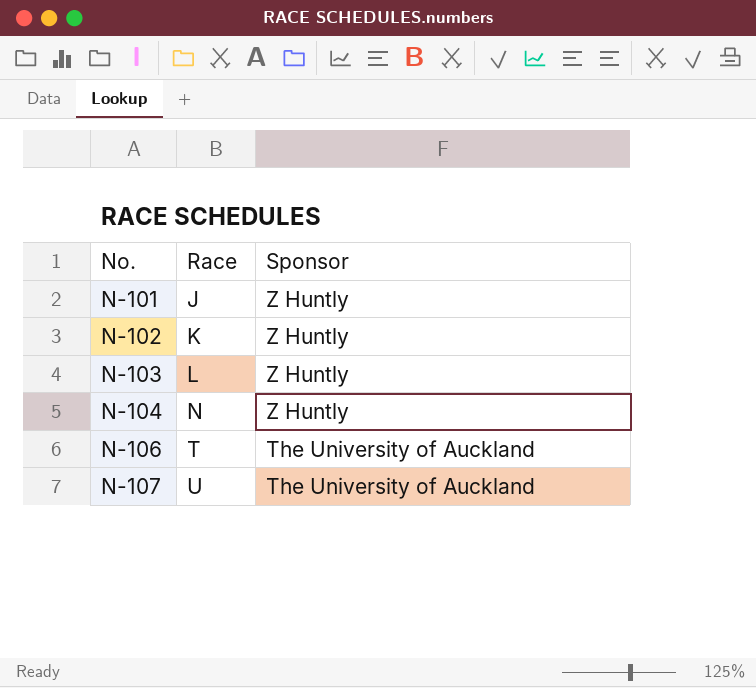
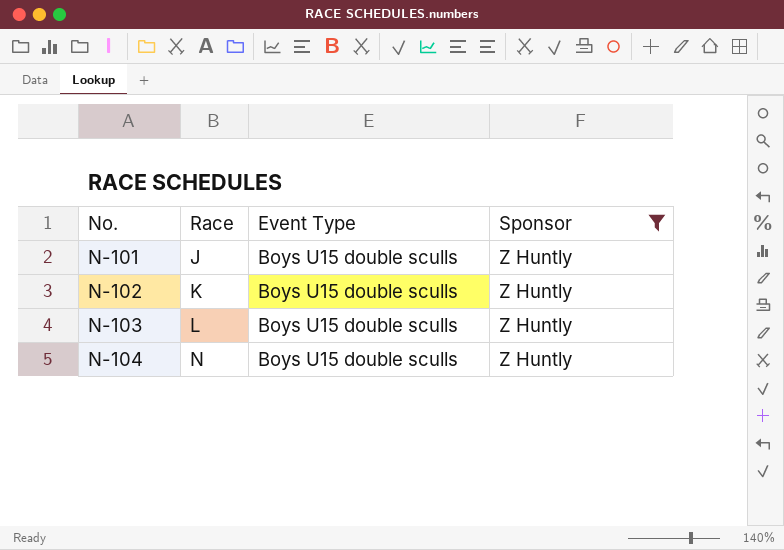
filter: none -> Sponsor = Z Huntly
column Event Type | position: none -> 3

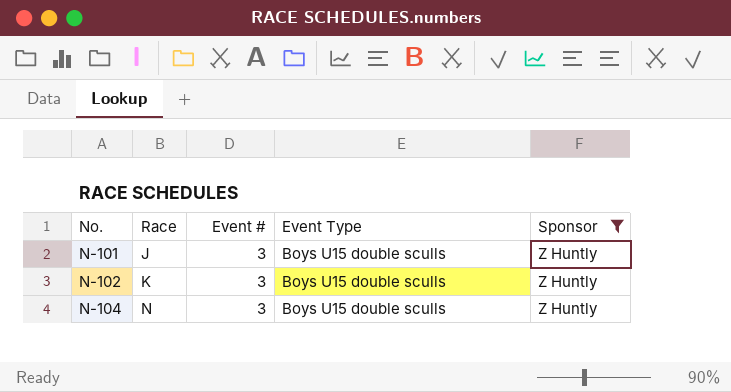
column Event # | position: none -> 3
row N-103: L | Boys U15 double sculls | Z Huntly -> none

